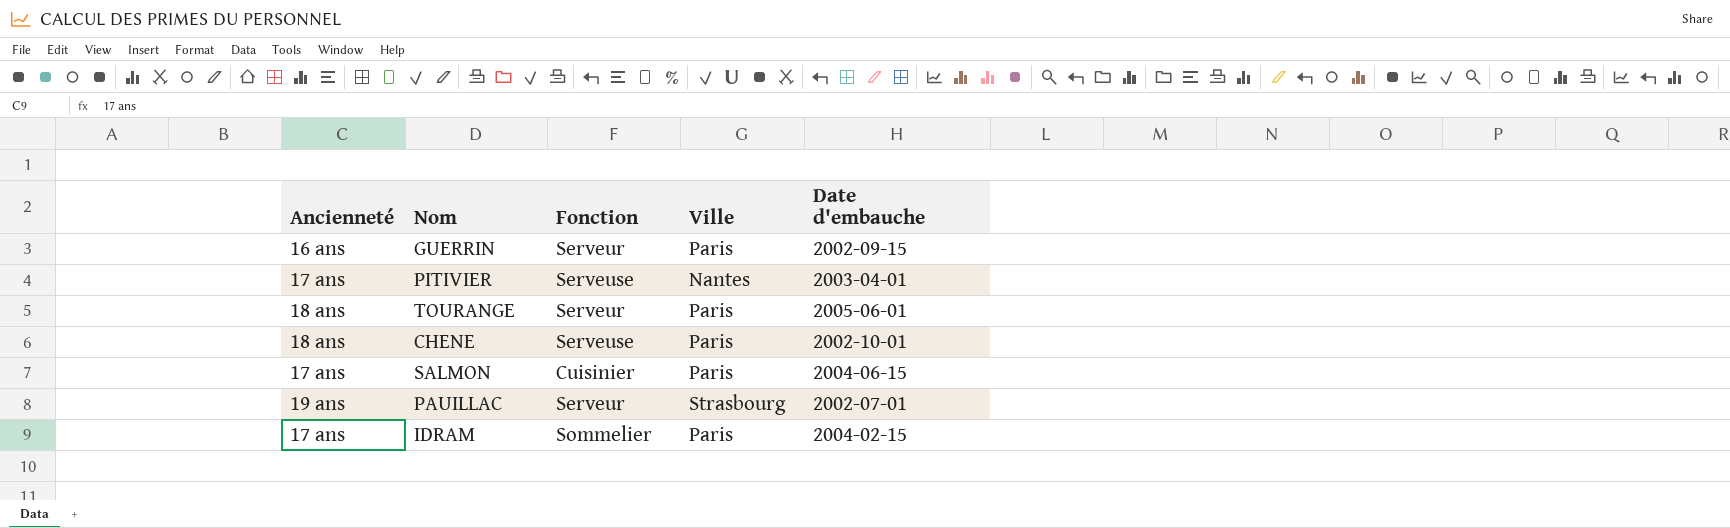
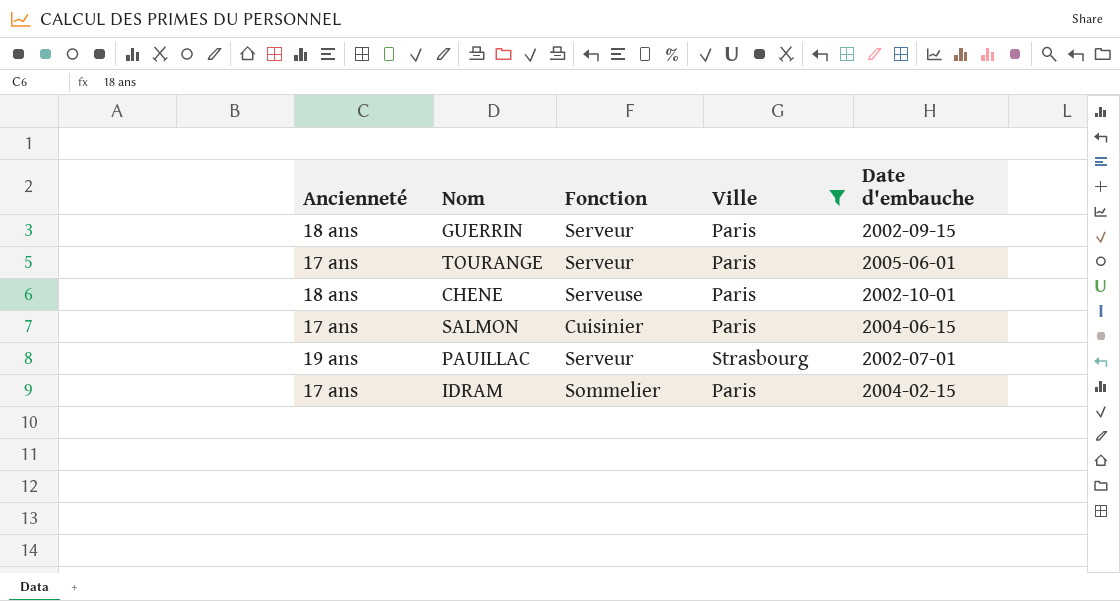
filter: none -> Ville != Nantes
GUERRIN | Ancienneté: 16 ans -> 18 ans
TOURANGE | Ancienneté: 18 ans -> 17 ans

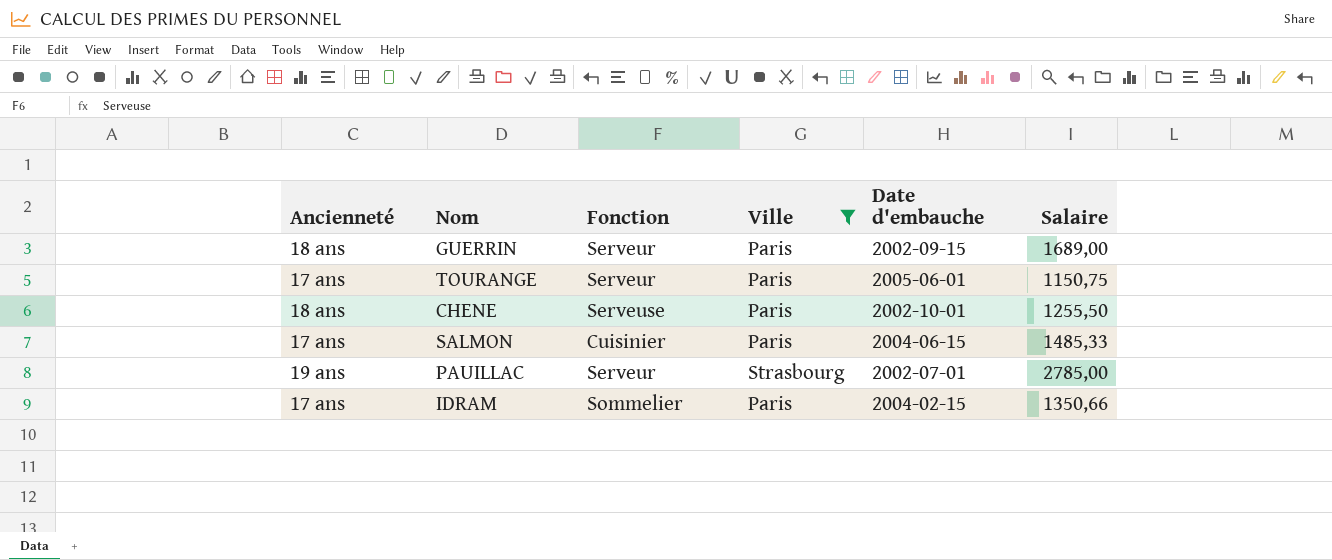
column Salaire | position: none -> 6

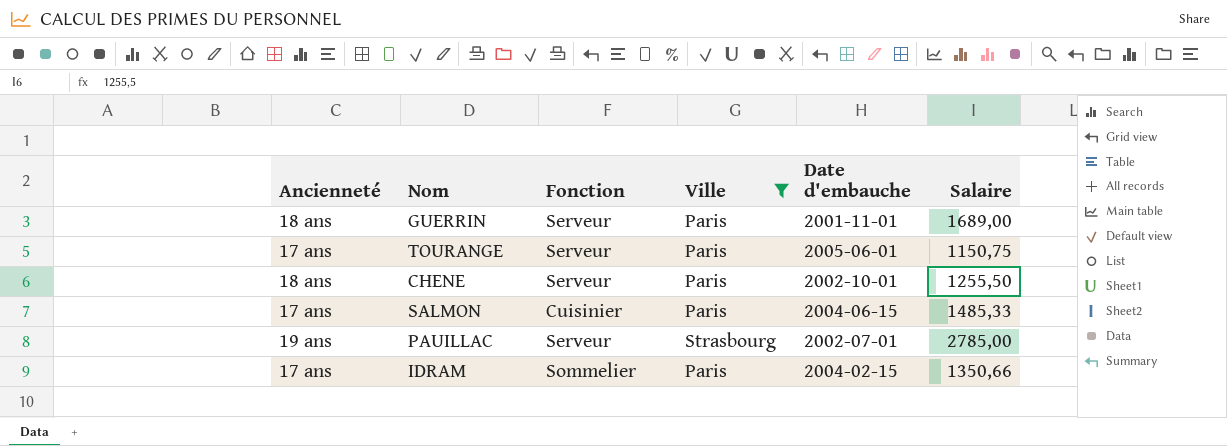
GUERRIN | Date d'embauche: 2002-09-15 -> 2001-11-01
CHENE | Fonction: Serveuse -> Serveur

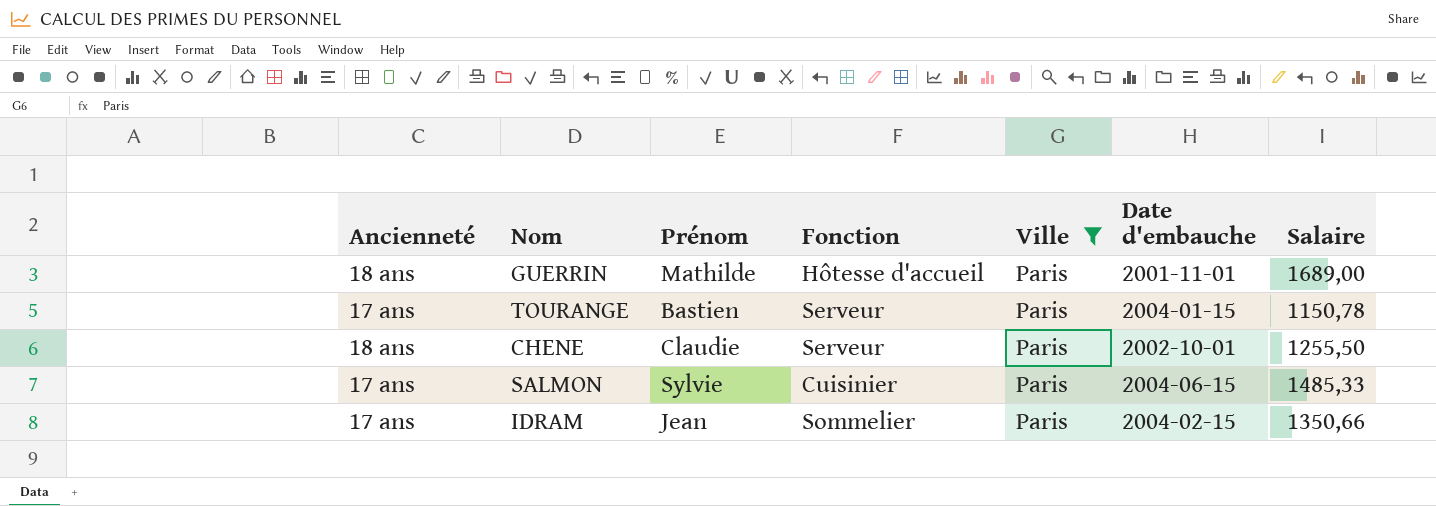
column Prénom | position: none -> 3
row PAUILLAC: 19 ans | Serveur | Strasbourg | 2002-07-01 | 2785,00 -> none
GUERRIN | Fonction: Serveur -> Hôtesse d'accueil
TOURANGE | Date d'embauche: 2005-06-01 -> 2004-01-15
TOURANGE | Salaire: 1150,75 -> 1150,78

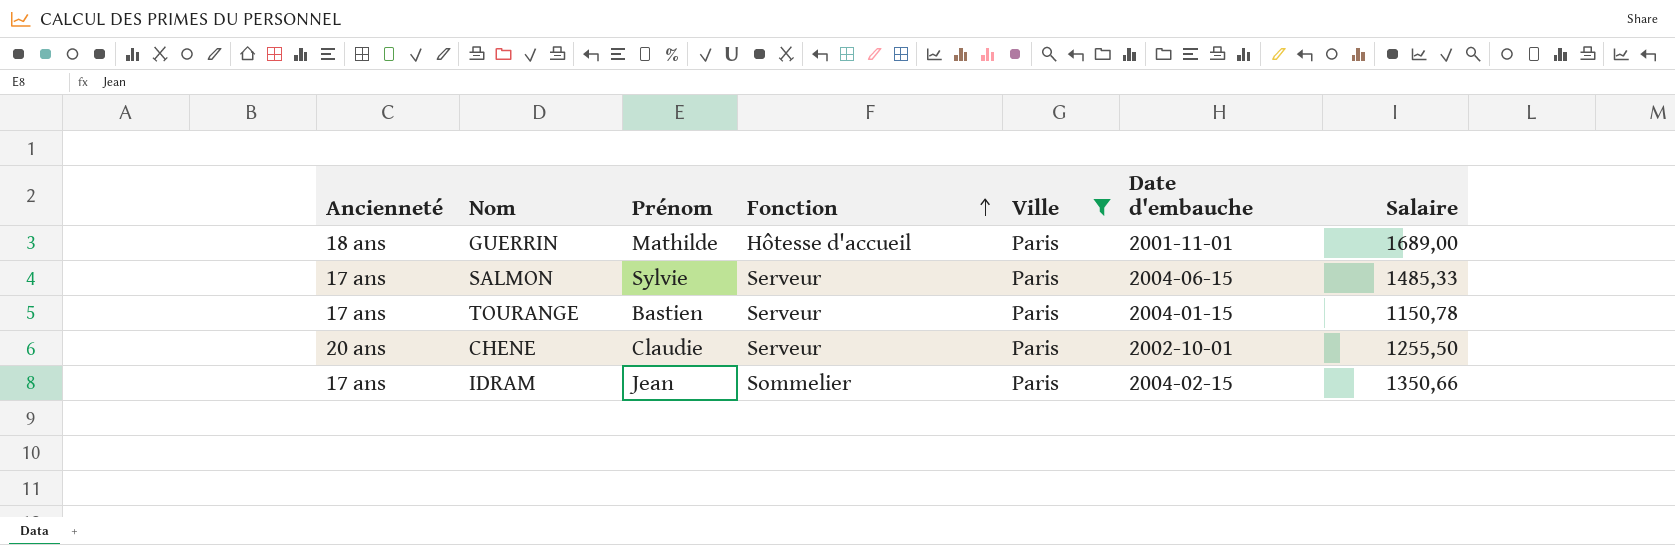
row order: none -> Fonction ascending
SALMON | Fonction: Cuisinier -> Serveur
CHENE | Ancienneté: 18 ans -> 20 ans

